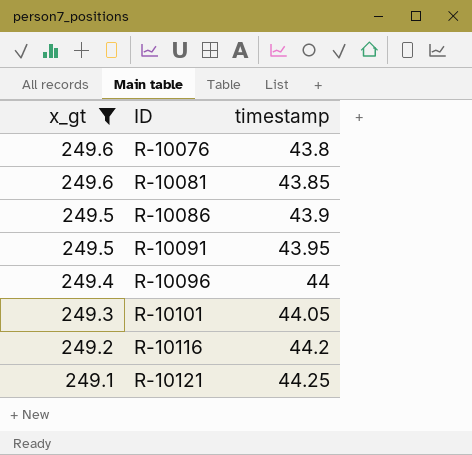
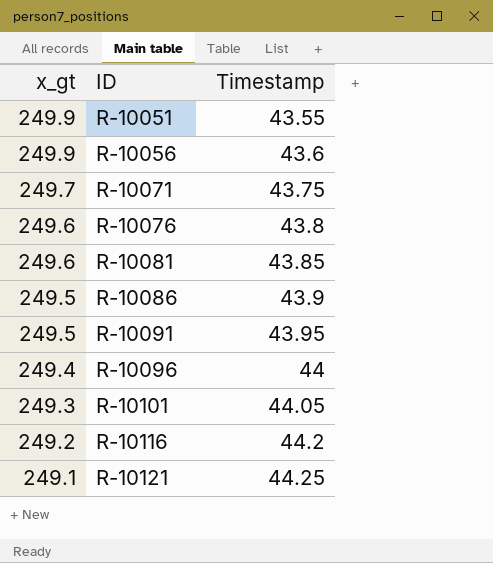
filter: x_gt <= 249.6 -> none
column name: timestamp -> Timestamp

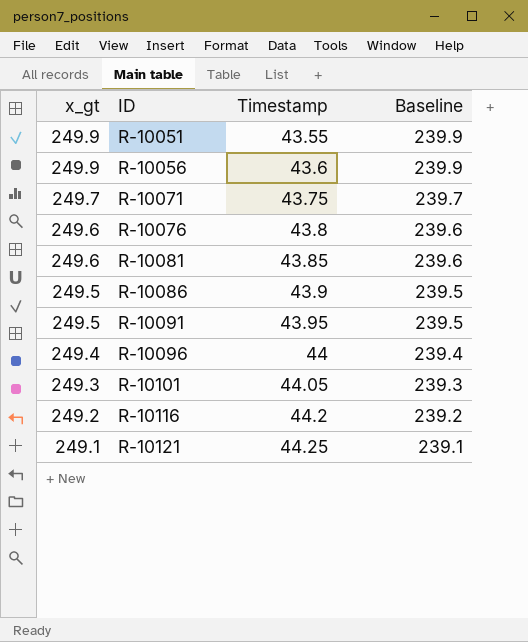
column Baseline | formula: none -> [x_gt] - 10

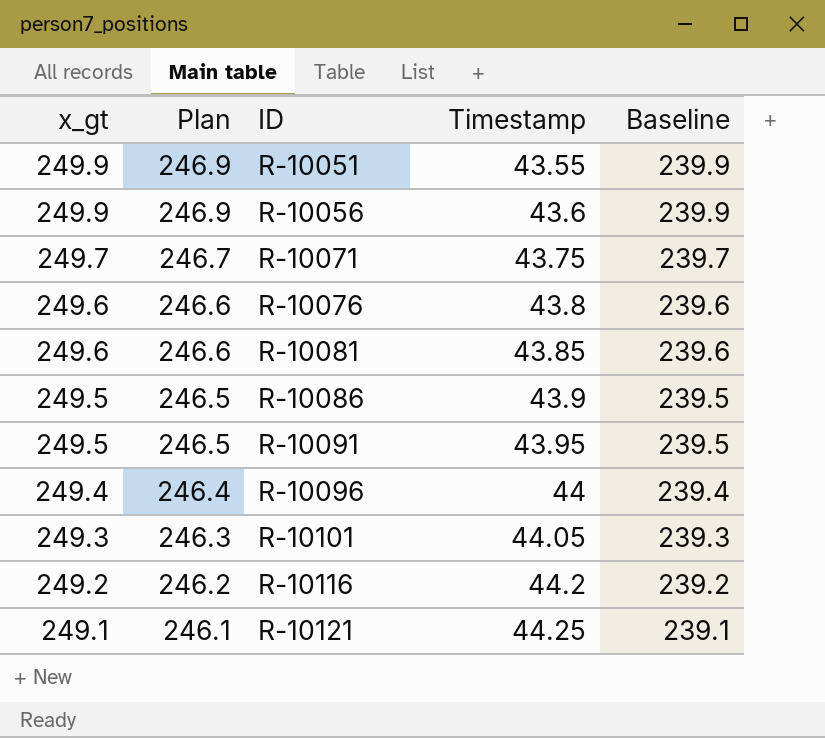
column Plan | formula: none -> [x_gt] - 3

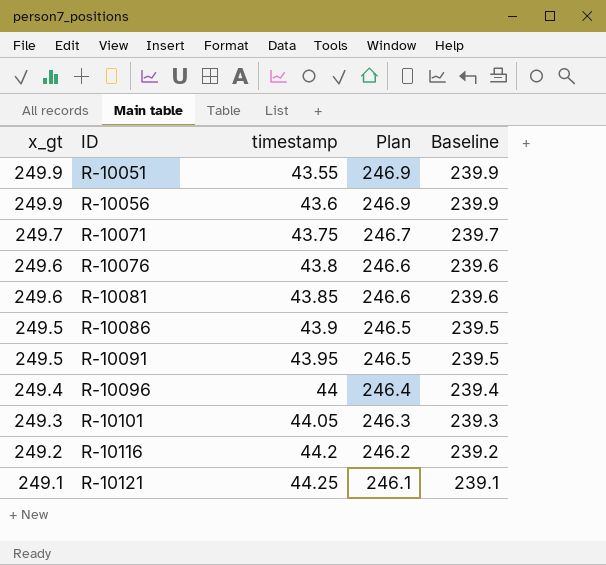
column name: Timestamp -> timestamp
column Plan | position: 2 -> 4

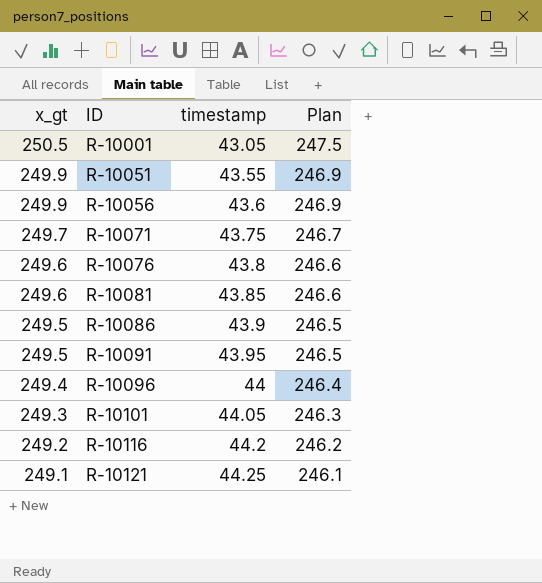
column Baseline | formula: [x_gt] - 10 -> none
row R-10001: none -> 250.5 | 43.05 | 247.5

